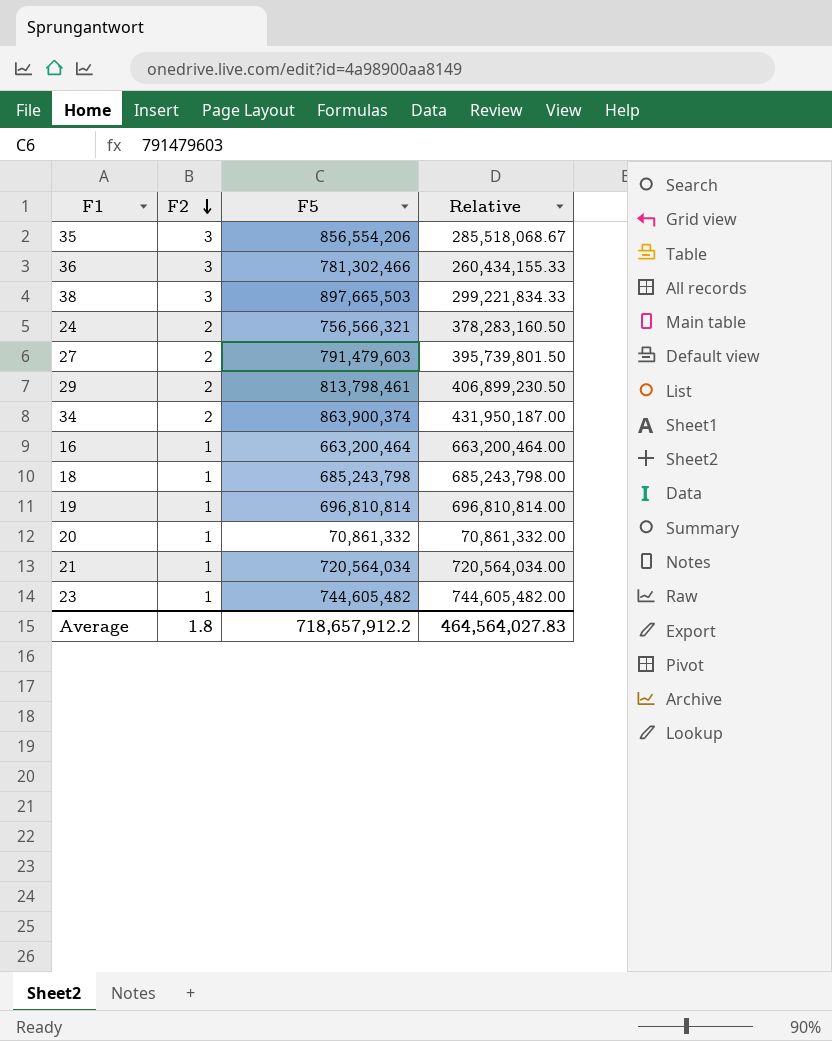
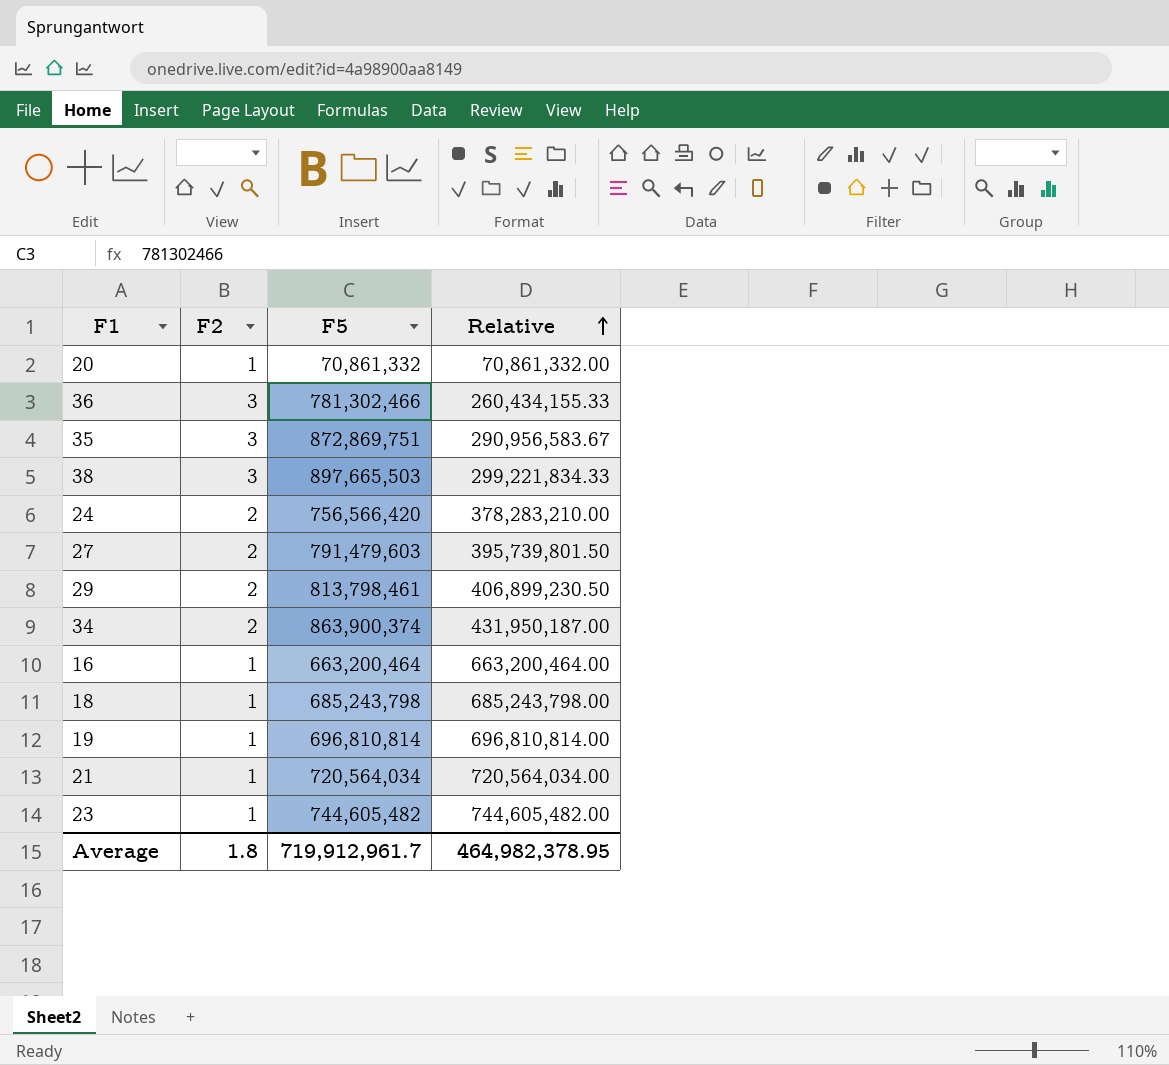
row order: F2 descending -> Relative ascending
35 | F5: 856,554,206 -> 872,869,751
35 | Relative: 285,518,068.67 -> 290,956,583.67
24 | F5: 756,566,321 -> 756,566,420
24 | Relative: 378,283,160.50 -> 378,283,210.00
Average | F5: 718,657,912.2 -> 719,912,961.7
Average | Relative: 464,564,027.83 -> 464,982,378.95

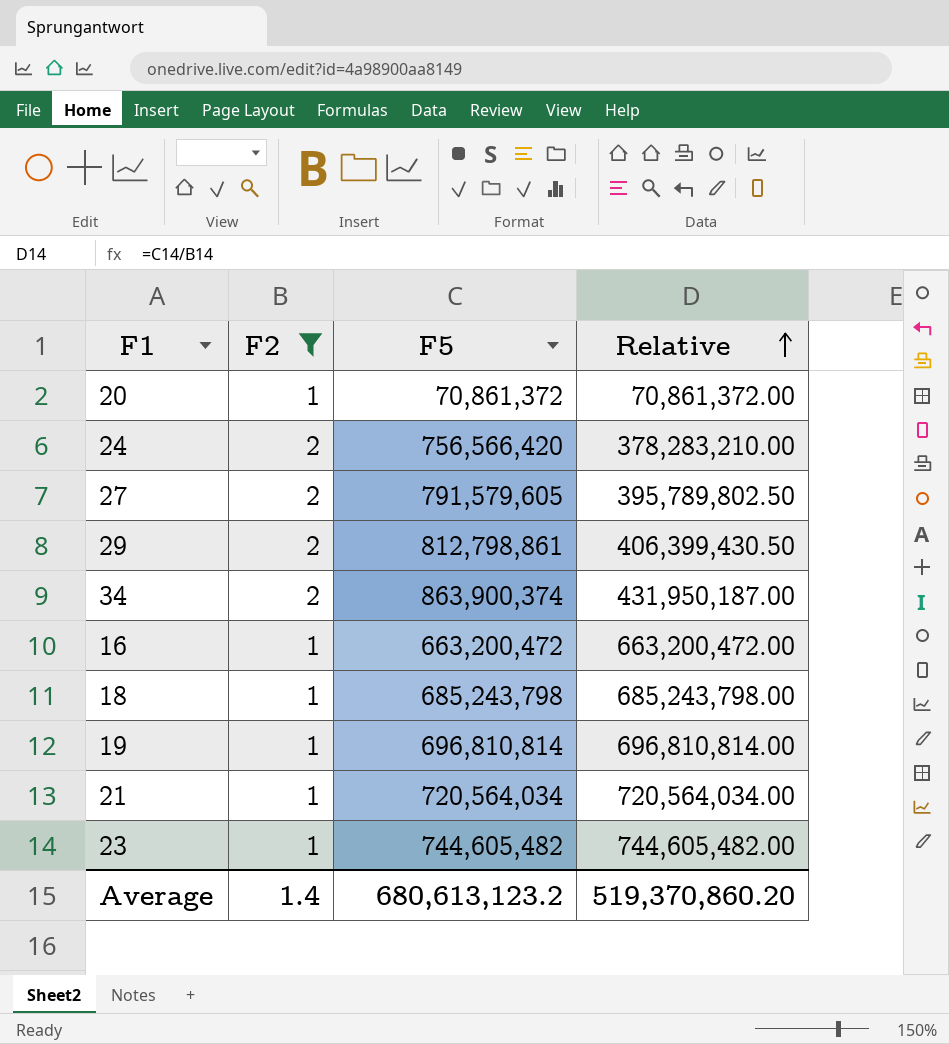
filter: none -> F2 != 3
20 | F5: 70,861,332 -> 70,861,372
20 | Relative: 70,861,332.00 -> 70,861,372.00
27 | F5: 791,479,603 -> 791,579,605
27 | Relative: 395,739,801.50 -> 395,789,802.50
29 | F5: 813,798,461 -> 812,798,861
29 | Relative: 406,899,230.50 -> 406,399,430.50
16 | F5: 663,200,464 -> 663,200,472
16 | Relative: 663,200,464.00 -> 663,200,472.00
Average | F2: 1.8 -> 1.4
Average | F5: 719,912,961.7 -> 680,613,123.2
Average | Relative: 464,982,378.95 -> 519,370,860.20

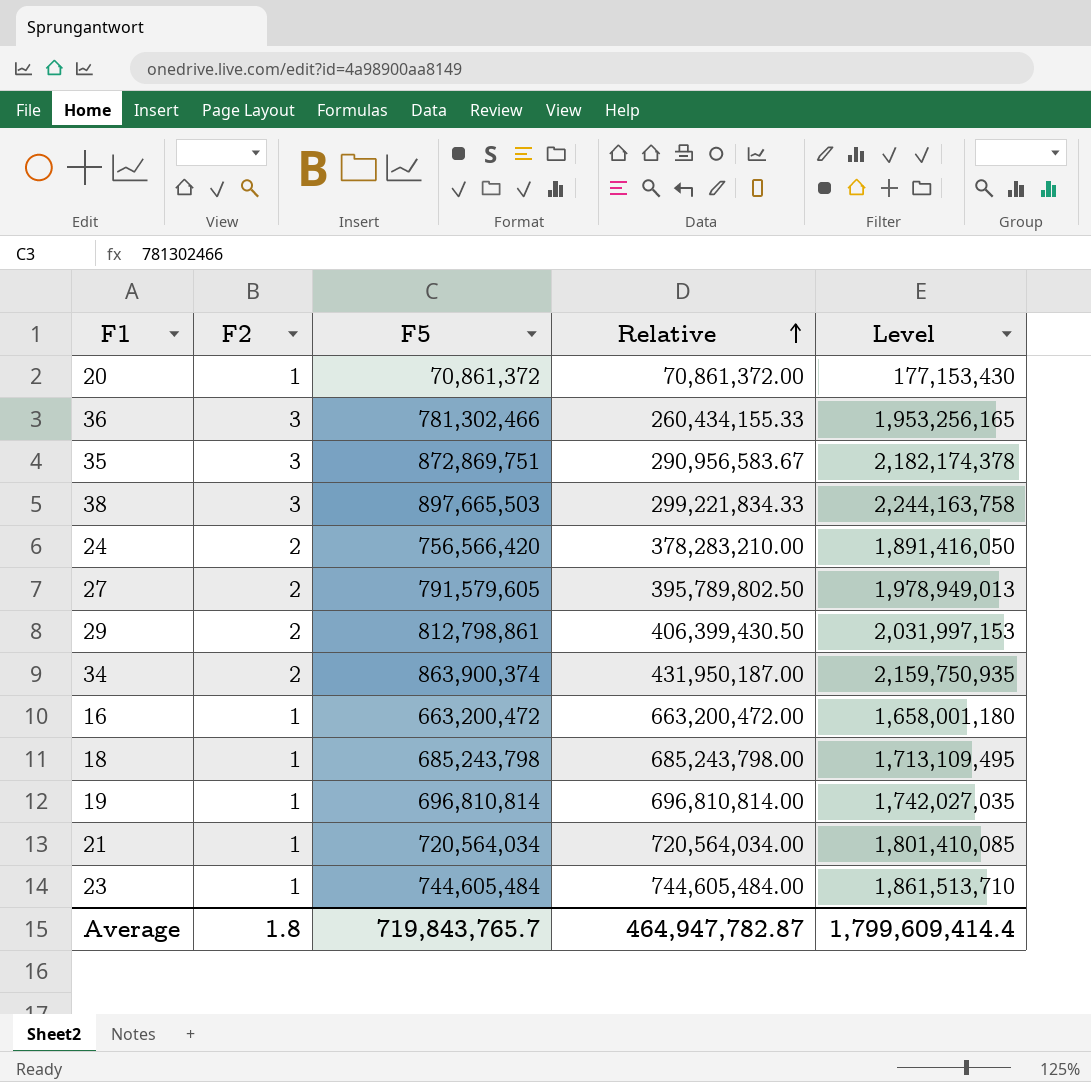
filter: F2 != 3 -> none
column Level | formula: none -> [F5] * 2.5
23 | F5: 744,605,482 -> 744,605,484
23 | Relative: 744,605,482.00 -> 744,605,484.00
Average | F2: 1.4 -> 1.8
Average | F5: 680,613,123.2 -> 719,843,765.7
Average | Relative: 519,370,860.20 -> 464,947,782.87

